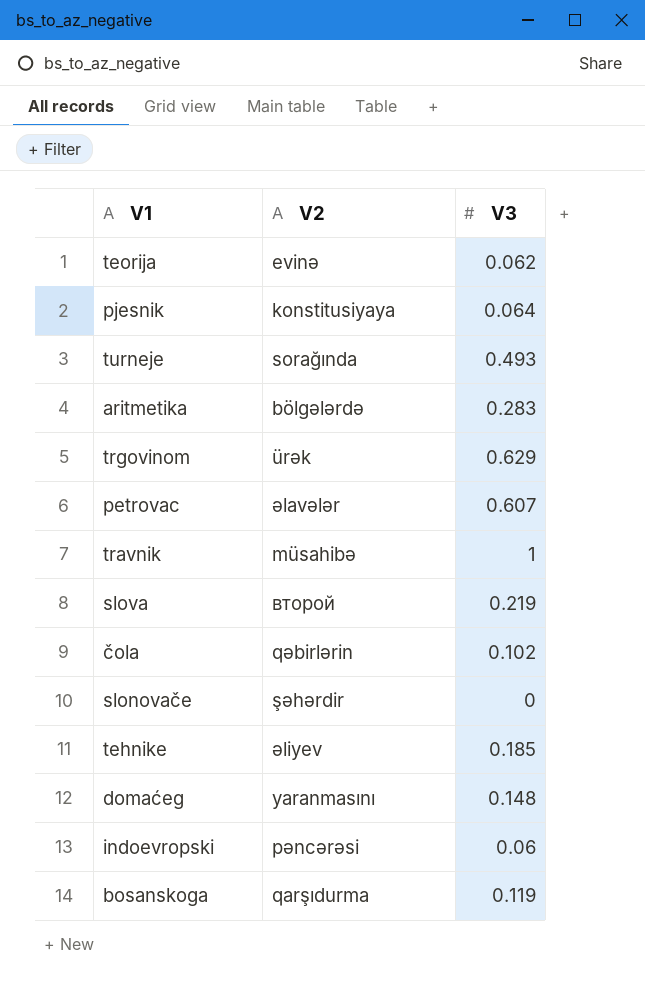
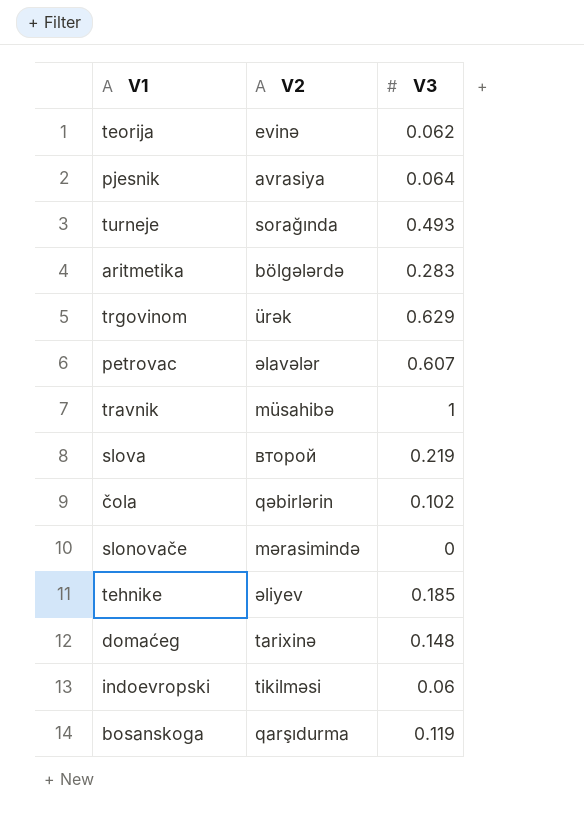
pjesnik | V2: konstitusiyaya -> avrasiya
slonovače | V2: şəhərdir -> mərasimində
domaćeg | V2: yaranmasını -> tarixinə
indoevropski | V2: pəncərəsi -> tikilməsi

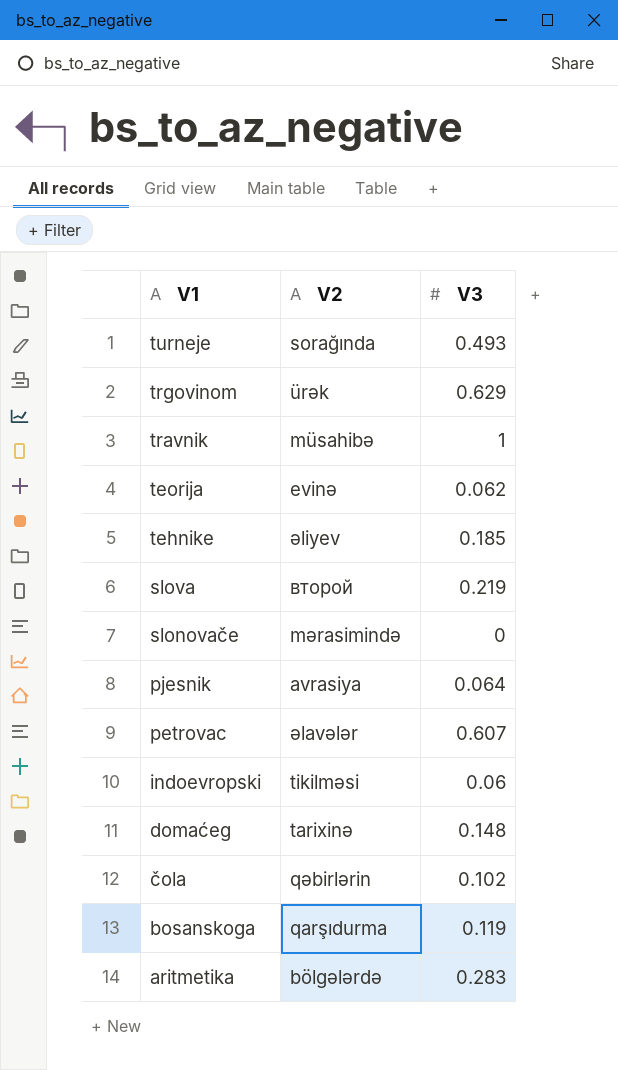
row order: none -> V1 descending

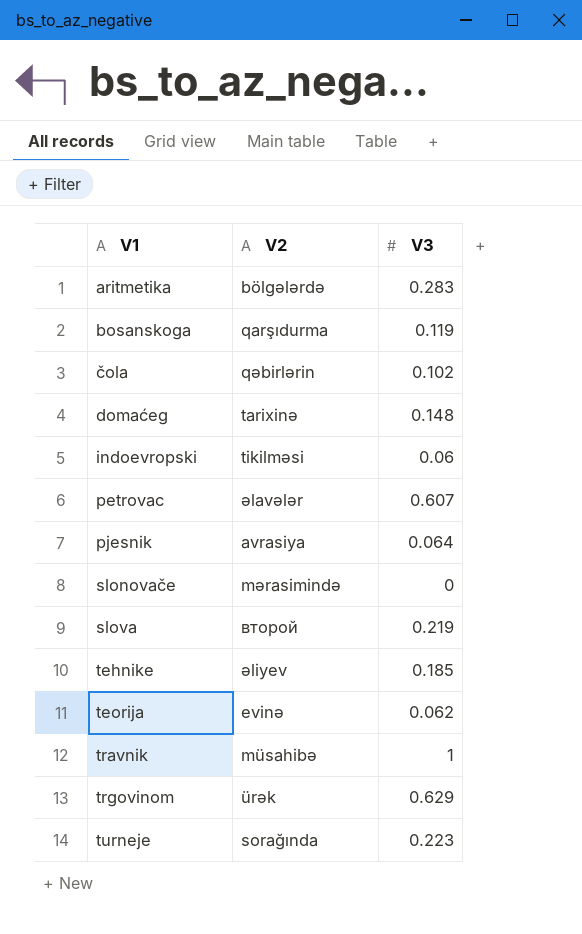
row order: V1 descending -> V1 ascending
turneje | V3: 0.493 -> 0.223

